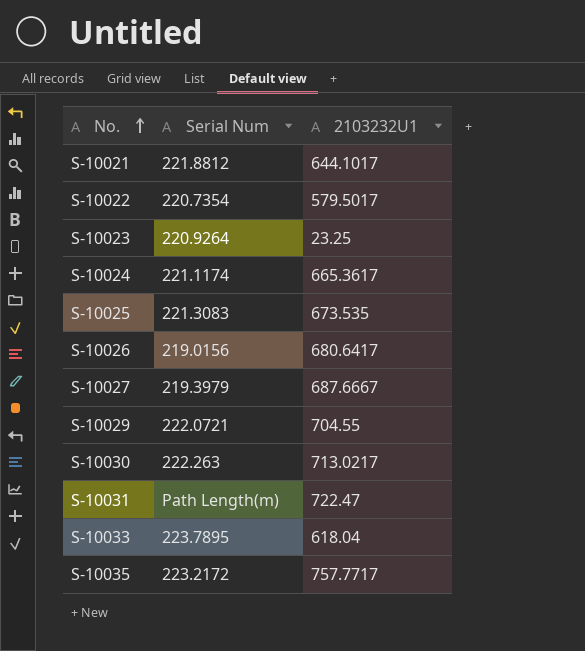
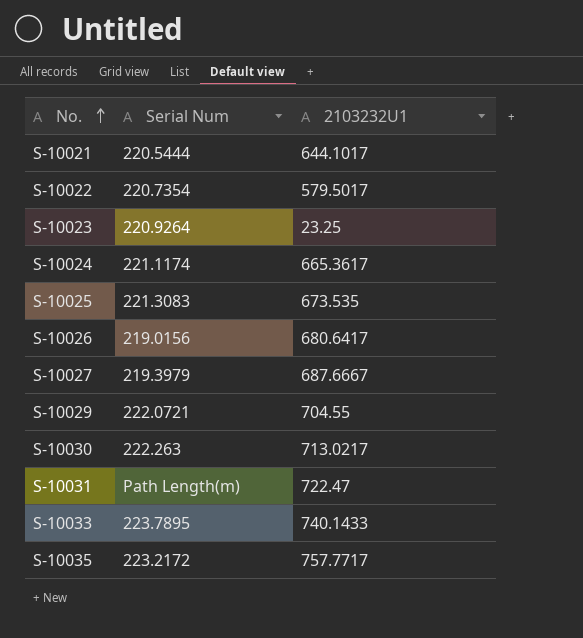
S-10021 | Serial Num: 221.8812 -> 220.5444
S-10033 | 2103232U1: 618.04 -> 740.1433

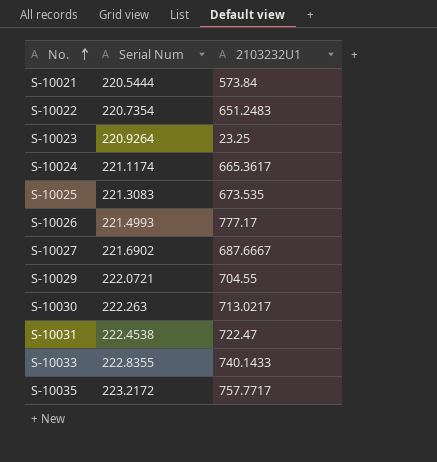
S-10021 | 2103232U1: 644.1017 -> 573.84
S-10022 | 2103232U1: 579.5017 -> 651.2483
S-10026 | Serial Num: 219.0156 -> 221.4993
S-10026 | 2103232U1: 680.6417 -> 777.17
S-10027 | Serial Num: 219.3979 -> 221.6902
S-10031 | Serial Num: Path Length(m) -> 222.4538
S-10033 | Serial Num: 223.7895 -> 222.8355

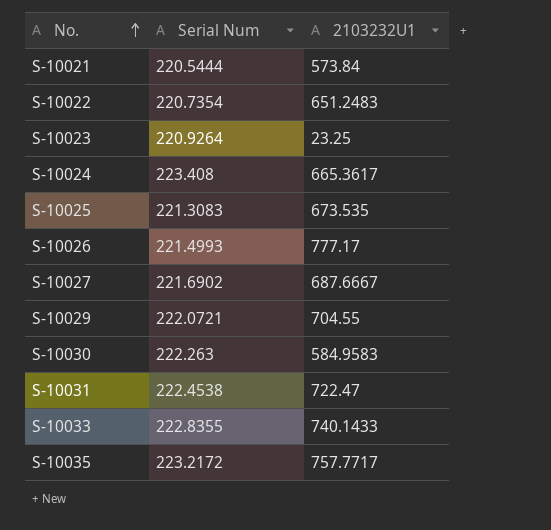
S-10024 | Serial Num: 221.1174 -> 223.408
S-10030 | 2103232U1: 713.0217 -> 584.9583

